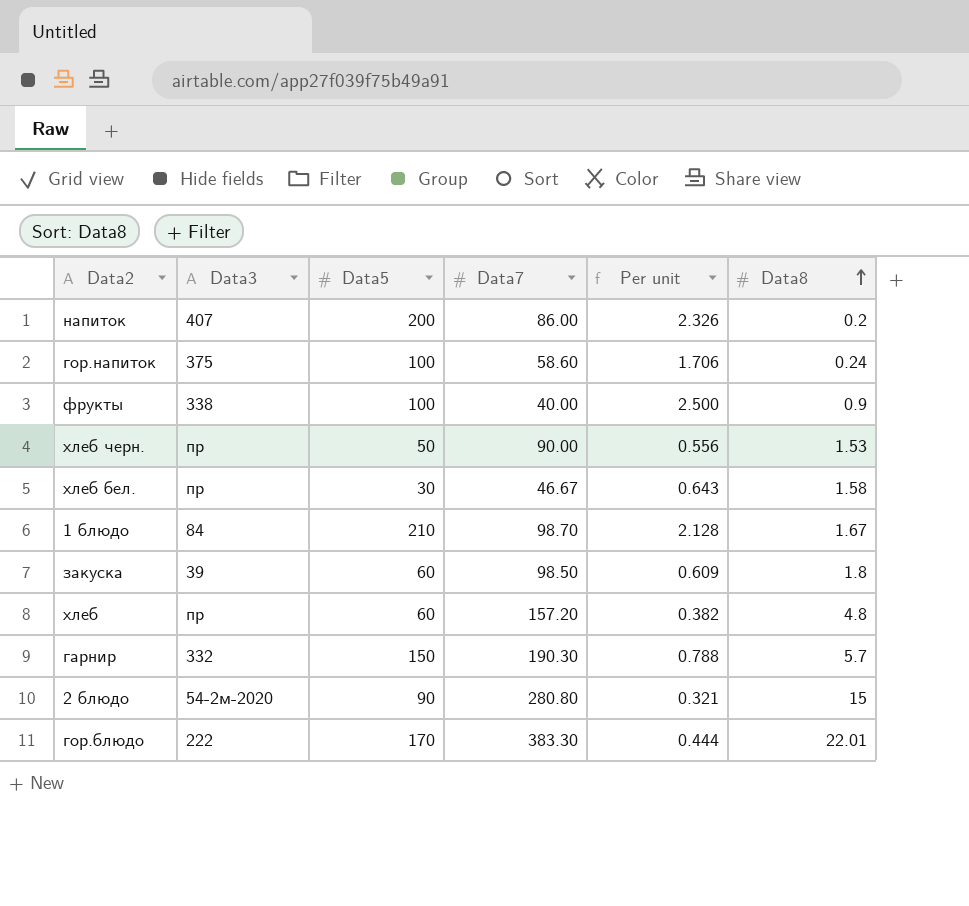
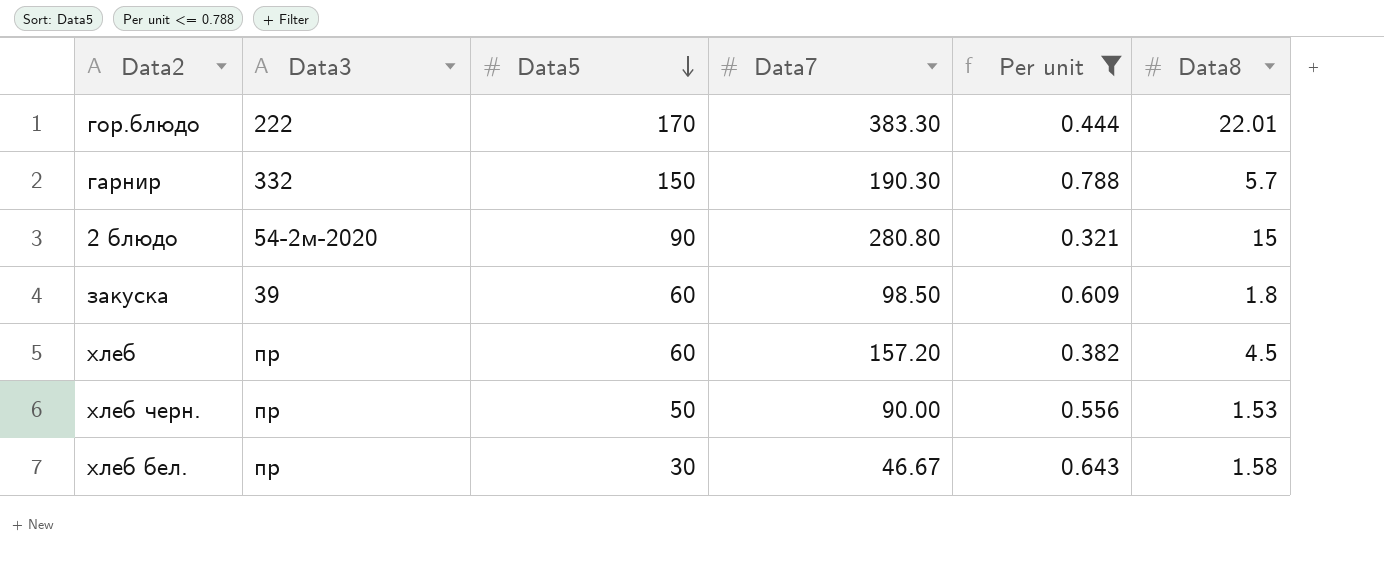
filter: none -> Per unit <= 0.788
row order: Data8 ascending -> Data5 descending
хлеб | Data8: 4.8 -> 4.5

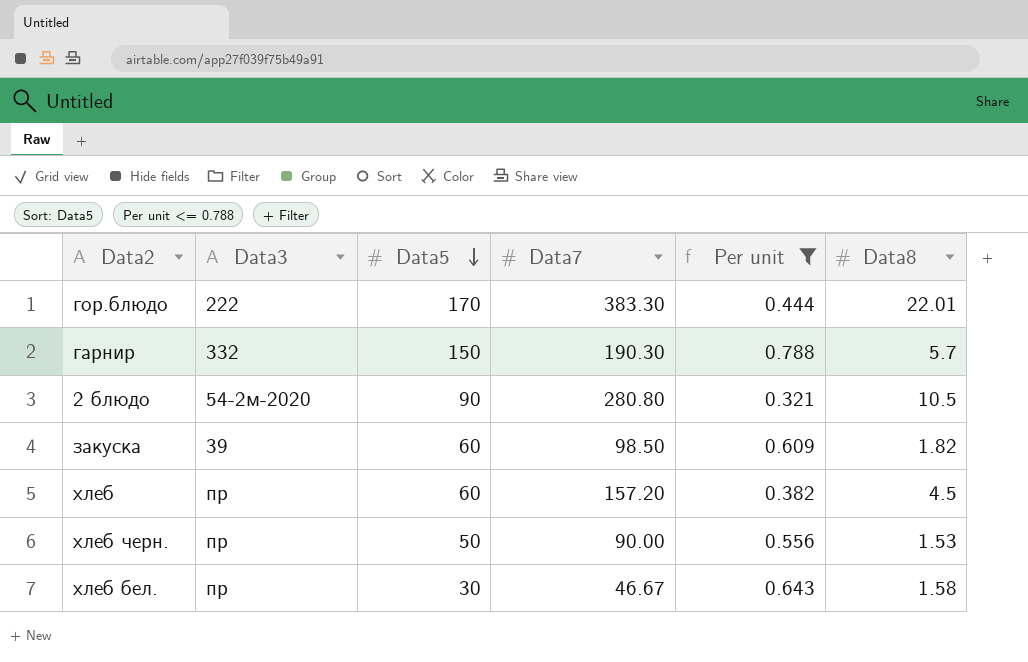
2 блюдо | Data8: 15 -> 10.5
закуска | Data8: 1.8 -> 1.82

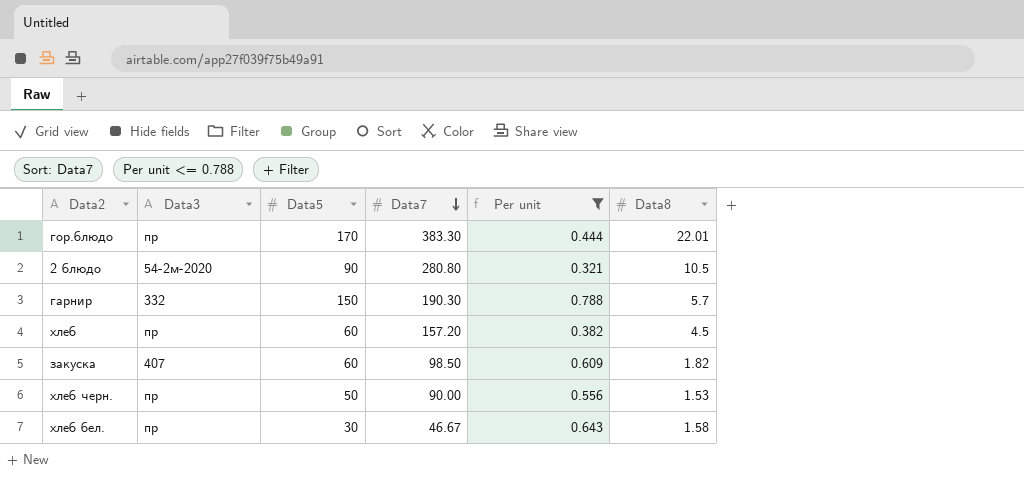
row order: Data5 descending -> Data7 descending
гор.блюдо | Data3: 222 -> пр
закуска | Data3: 39 -> 407

